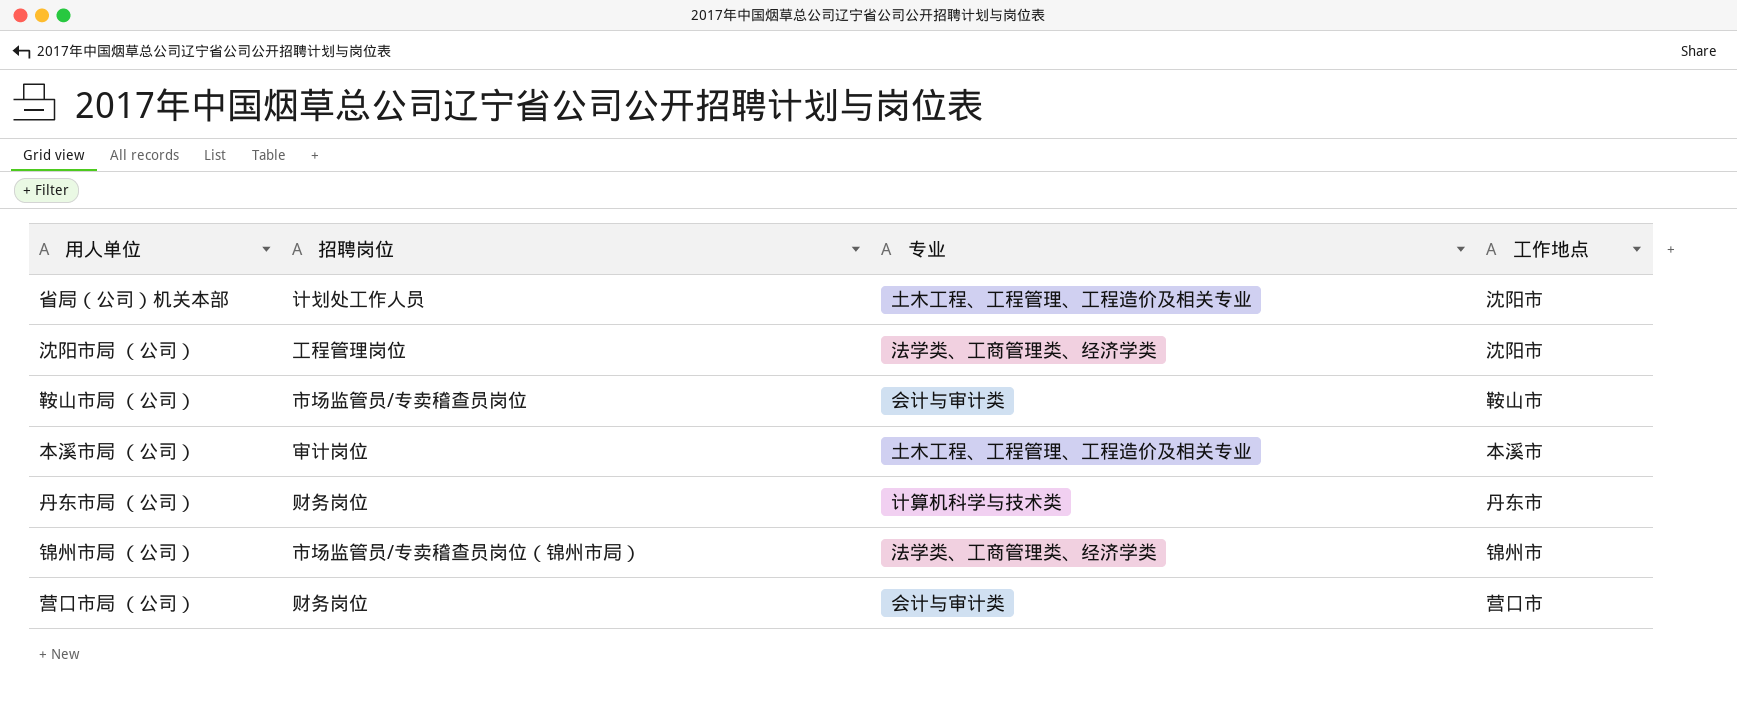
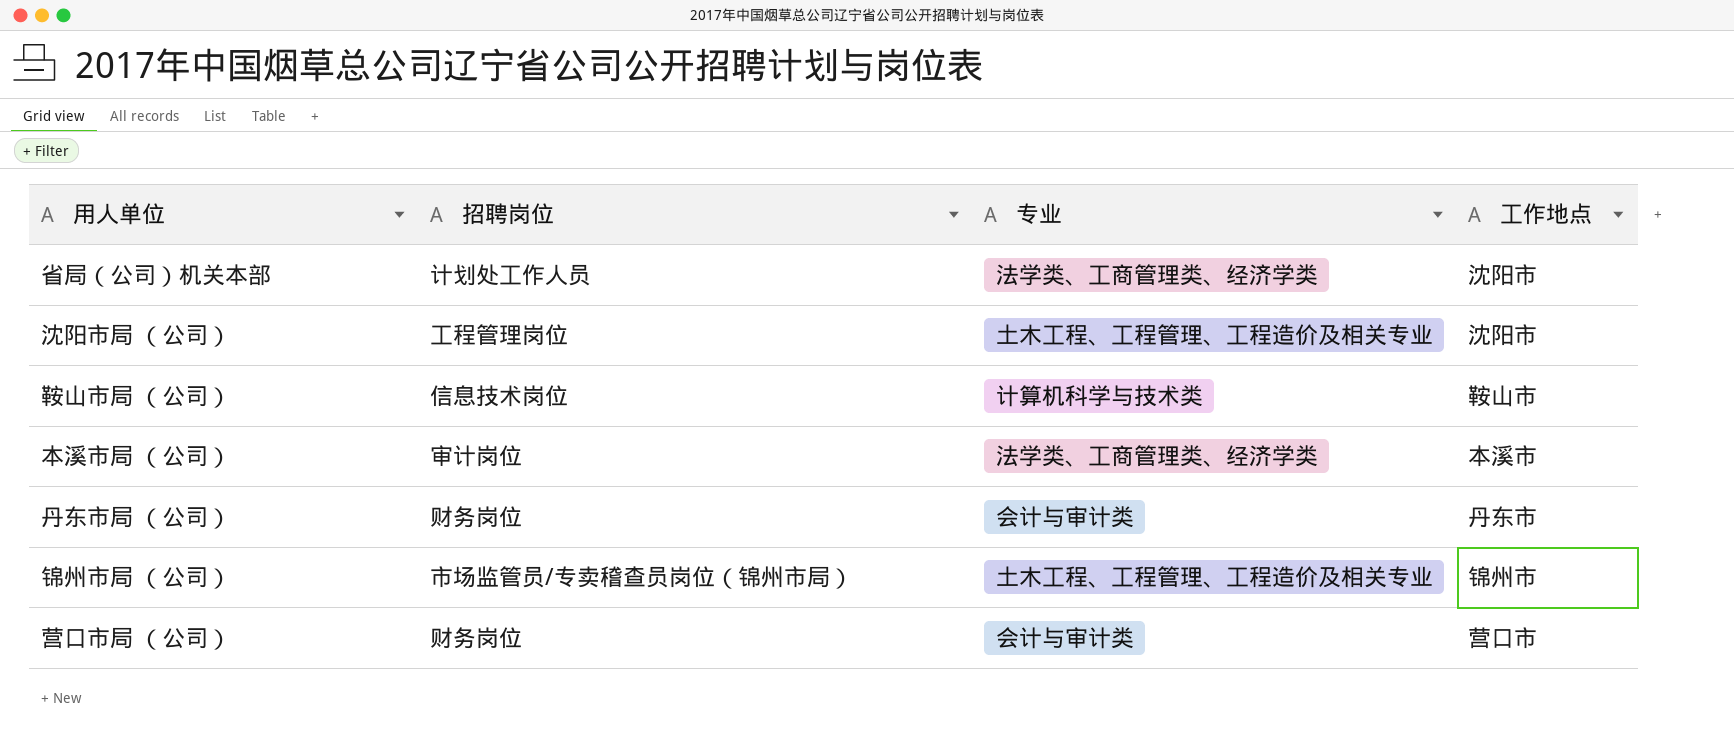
省局（公司）机关本部 | 专业: 土木工程、工程管理、工程造价及相关专业 -> 法学类、工商管理类、经济学类
沈阳市局 （公司） | 专业: 法学类、工商管理类、经济学类 -> 土木工程、工程管理、工程造价及相关专业
鞍山市局 （公司） | 招聘岗位: 市场监管员/专卖稽查员岗位 -> 信息技术岗位
鞍山市局 （公司） | 专业: 会计与审计类 -> 计算机科学与技术类
本溪市局 （公司） | 专业: 土木工程、工程管理、工程造价及相关专业 -> 法学类、工商管理类、经济学类
丹东市局 （公司） | 专业: 计算机科学与技术类 -> 会计与审计类
锦州市局 （公司） | 专业: 法学类、工商管理类、经济学类 -> 土木工程、工程管理、工程造价及相关专业

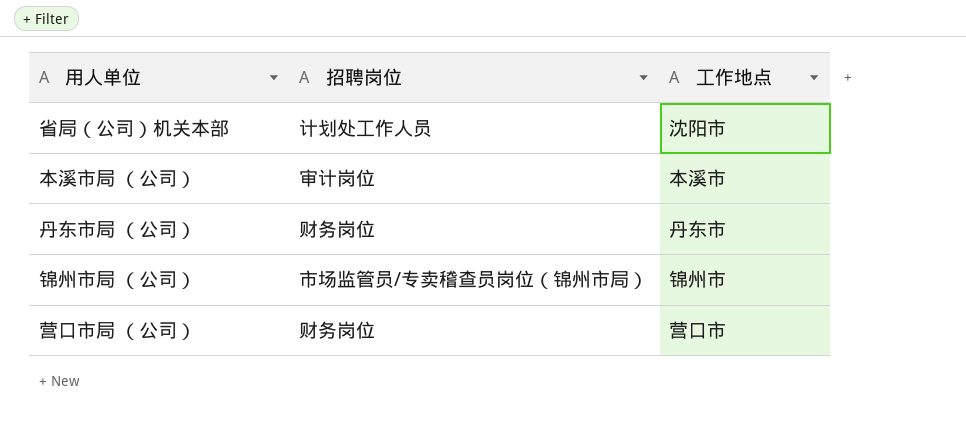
column 专业 | position: 3 -> none
row 沈阳市局 （公司）: 工程管理岗位 | 土木工程、工程管理、工程造价及相关专业 | 沈阳市 -> none
row 鞍山市局 （公司）: 信息技术岗位 | 计算机科学与技术类 | 鞍山市 -> none

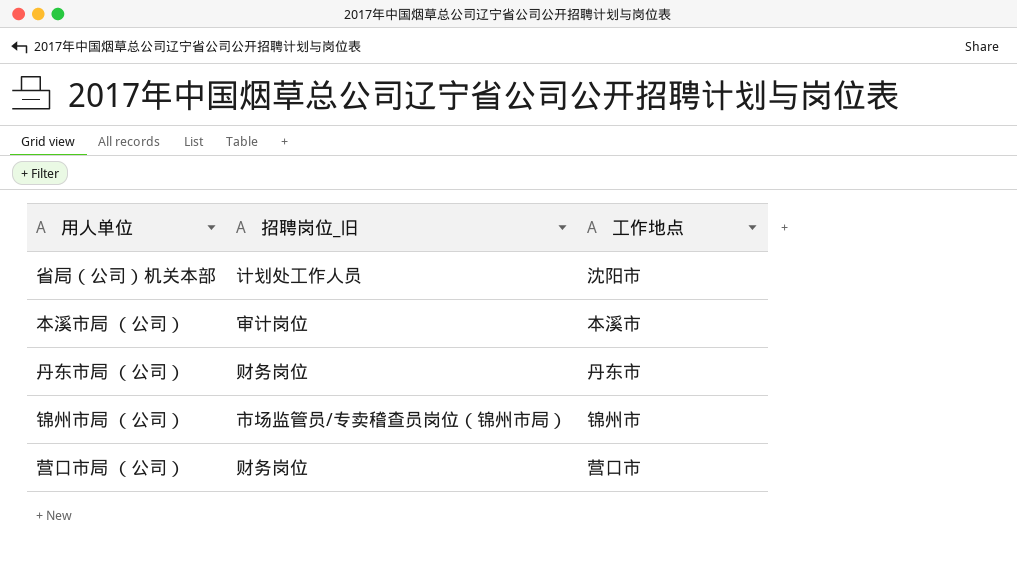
column name: 招聘岗位 -> 招聘岗位_旧

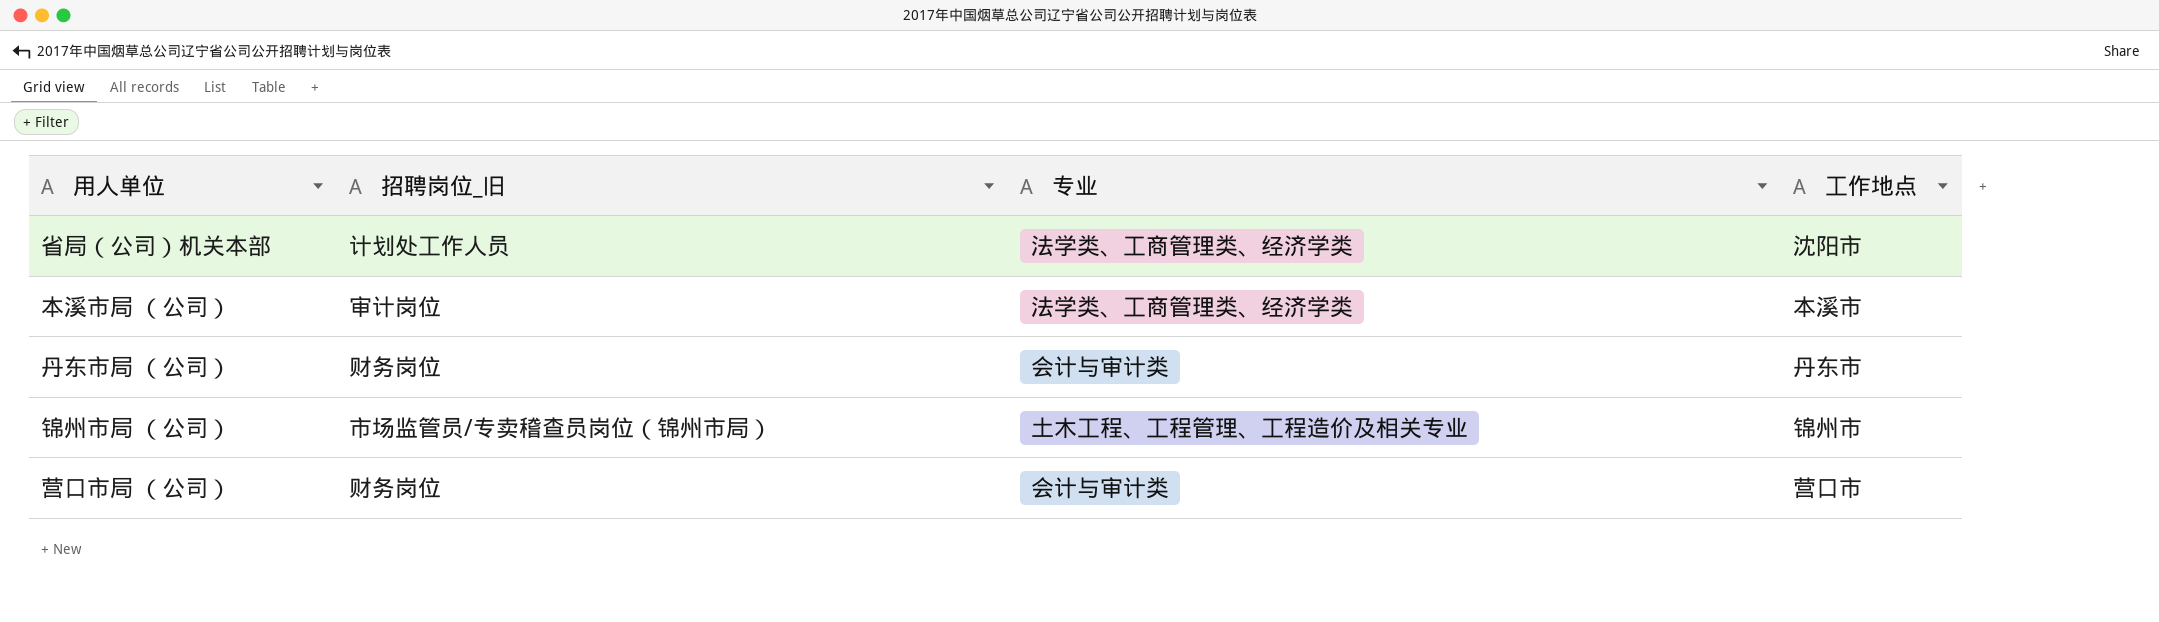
column 专业 | position: none -> 3

